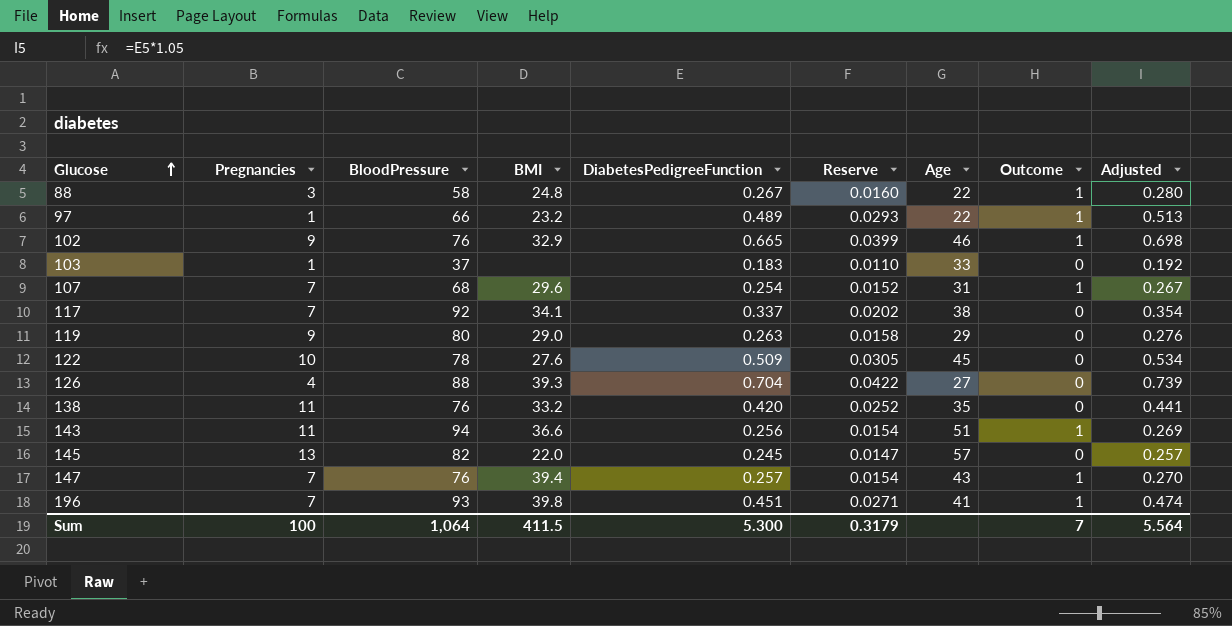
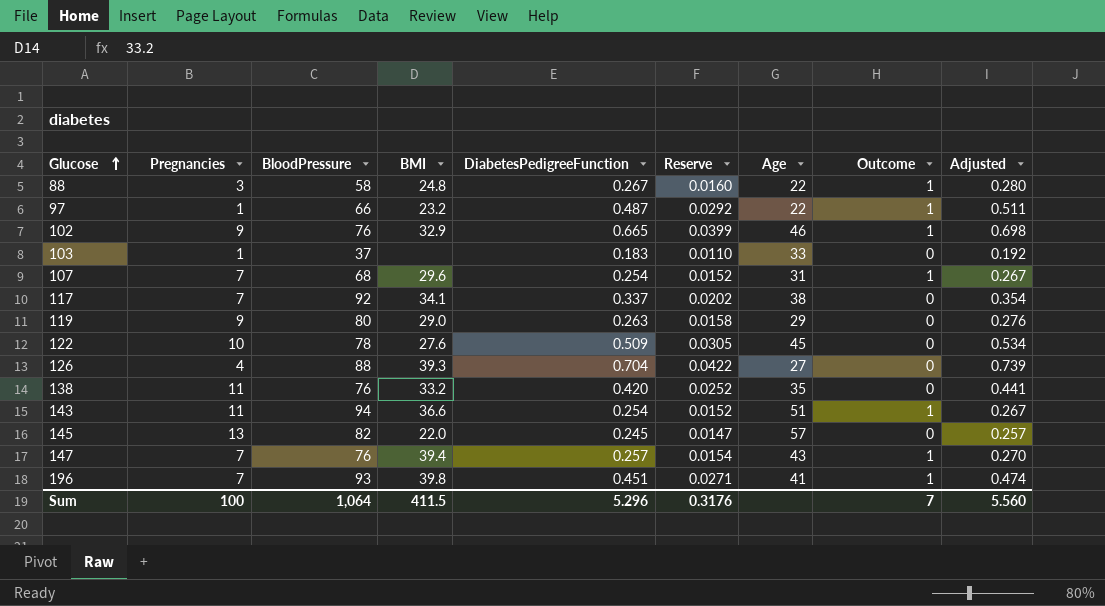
97 | DiabetesPedigreeFunction: 0.489 -> 0.487
97 | Reserve: 0.0293 -> 0.0292
97 | Adjusted: 0.513 -> 0.511
143 | DiabetesPedigreeFunction: 0.256 -> 0.254
143 | Reserve: 0.0154 -> 0.0152
143 | Adjusted: 0.269 -> 0.267
Sum | DiabetesPedigreeFunction: 5.300 -> 5.296
Sum | Reserve: 0.3179 -> 0.3176
Sum | Adjusted: 5.564 -> 5.560

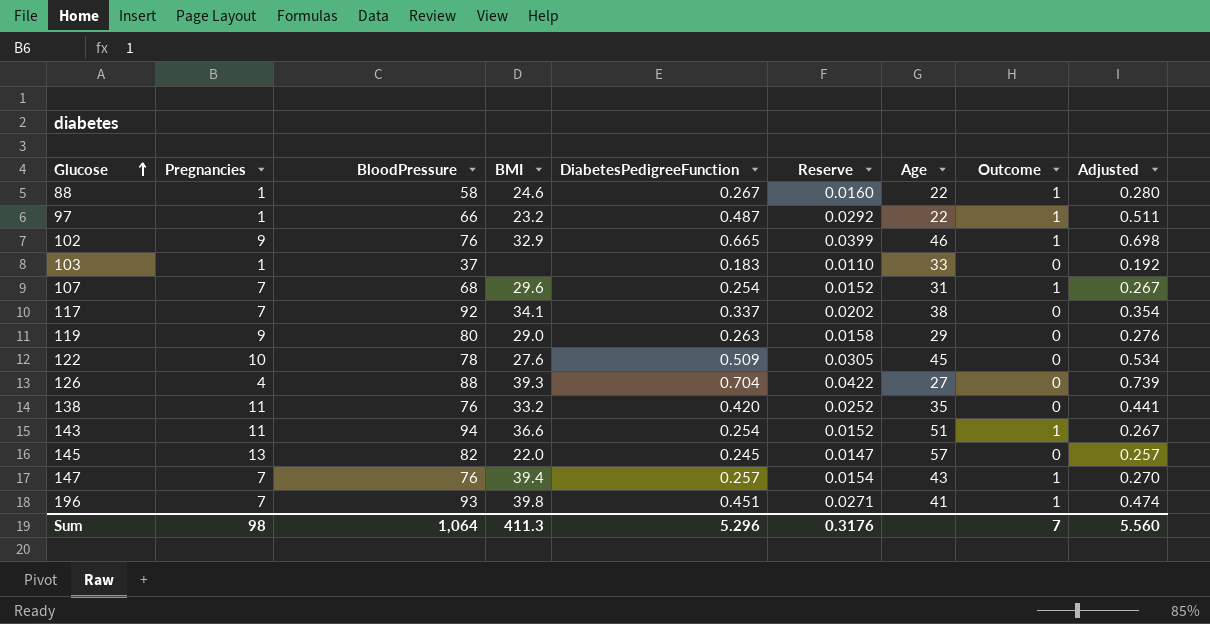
88 | Pregnancies: 3 -> 1
88 | BMI: 24.8 -> 24.6
Sum | Pregnancies: 100 -> 98
Sum | BMI: 411.5 -> 411.3

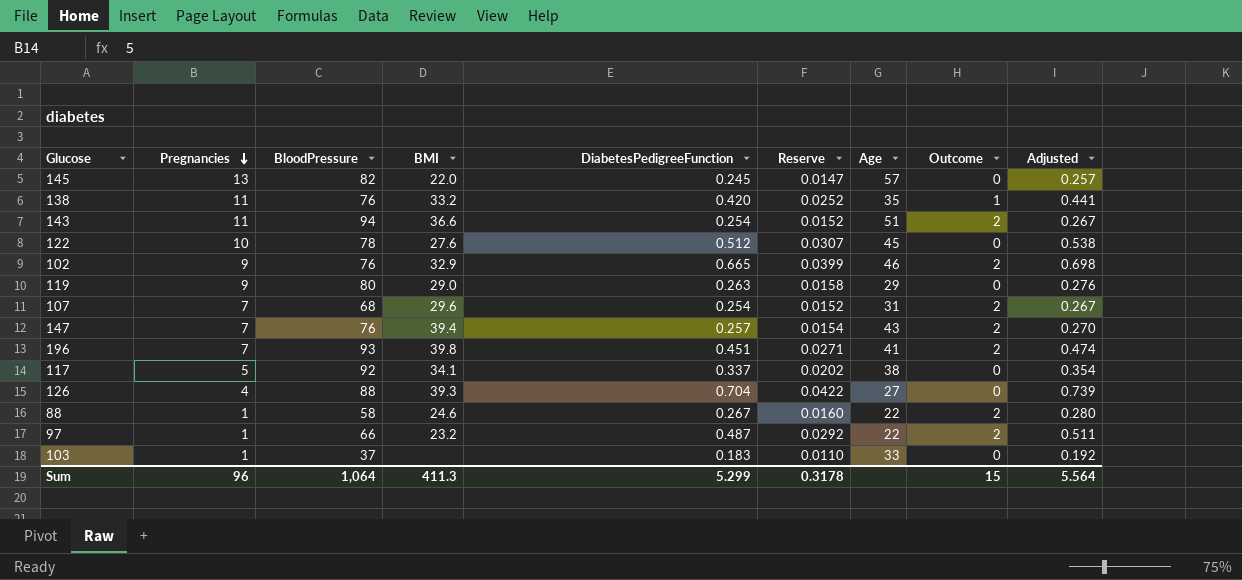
row order: Glucose ascending -> Pregnancies descending
138 | Outcome: 0 -> 1
143 | Outcome: 1 -> 2
122 | DiabetesPedigreeFunction: 0.509 -> 0.512
122 | Reserve: 0.0305 -> 0.0307
122 | Adjusted: 0.534 -> 0.538
102 | Outcome: 1 -> 2
107 | Outcome: 1 -> 2
147 | Outcome: 1 -> 2
196 | Outcome: 1 -> 2
117 | Pregnancies: 7 -> 5
88 | Outcome: 1 -> 2
97 | Outcome: 1 -> 2
Sum | Pregnancies: 98 -> 96
Sum | DiabetesPedigreeFunction: 5.296 -> 5.299
Sum | Reserve: 0.3176 -> 0.3178
Sum | Outcome: 7 -> 15
Sum | Adjusted: 5.560 -> 5.564

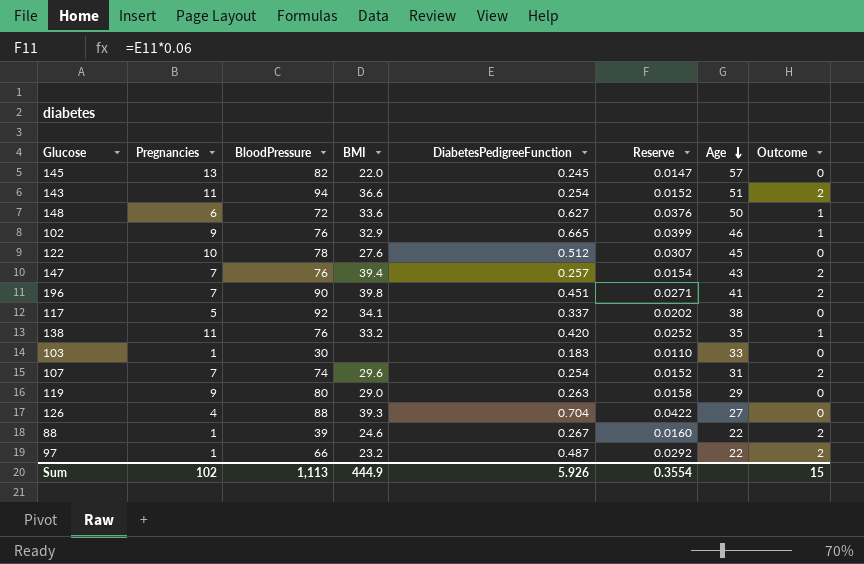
row order: Pregnancies descending -> Age descending
column Adjusted | formula: [DiabetesPedigreeFunction] * 1.05 -> none
row 148: none -> 6 | 72 | 33.6 | 0.627 | 0.0376 | 50 | 1
102 | Outcome: 2 -> 1
196 | BloodPressure: 93 -> 90
103 | BloodPressure: 37 -> 30
107 | BloodPressure: 68 -> 74
88 | BloodPressure: 58 -> 39
Sum | Pregnancies: 96 -> 102
Sum | BloodPressure: 1,064 -> 1,113
Sum | BMI: 411.3 -> 444.9
Sum | DiabetesPedigreeFunction: 5.299 -> 5.926
Sum | Reserve: 0.3178 -> 0.3554

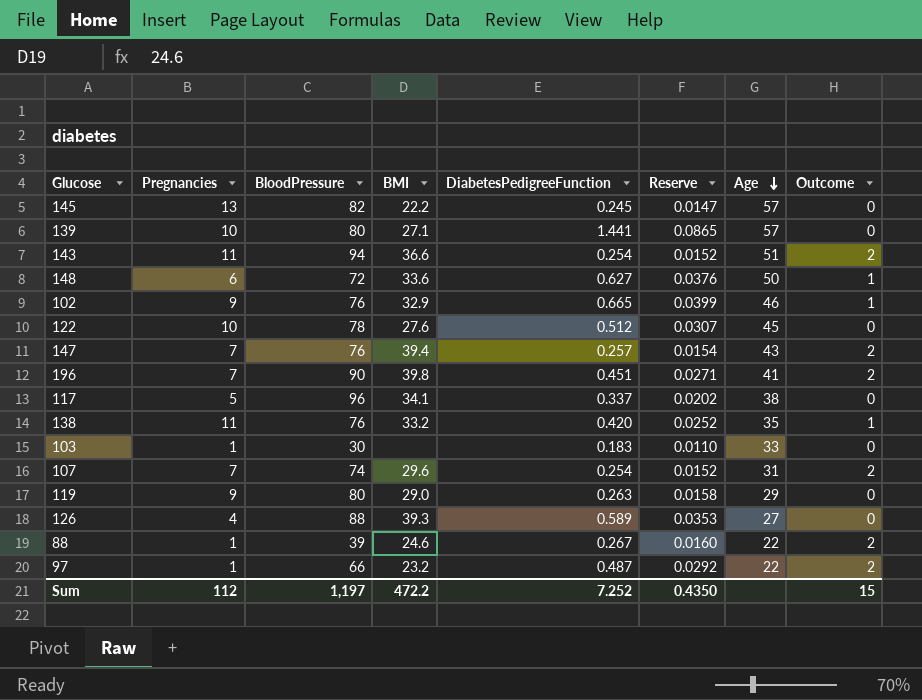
145 | BMI: 22.0 -> 22.2
row 139: none -> 10 | 80 | 27.1 | 1.441 | 0.0865 | 57 | 0
117 | BloodPressure: 92 -> 96
126 | DiabetesPedigreeFunction: 0.704 -> 0.589
126 | Reserve: 0.0422 -> 0.0353
Sum | Pregnancies: 102 -> 112
Sum | BloodPressure: 1,113 -> 1,197
Sum | BMI: 444.9 -> 472.2
Sum | DiabetesPedigreeFunction: 5.926 -> 7.252
Sum | Reserve: 0.3554 -> 0.4350

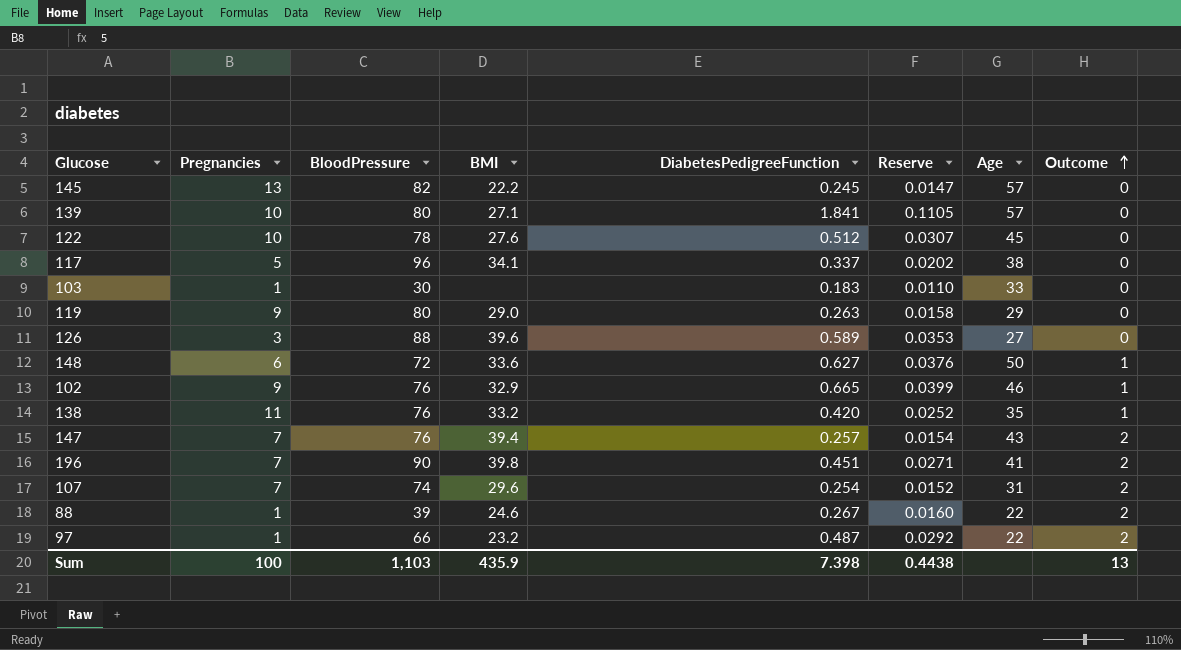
row order: Age descending -> Outcome ascending
row 143: 11 | 94 | 36.6 | 0.254 | 0.0152 | 51 | 2 -> none
139 | DiabetesPedigreeFunction: 1.441 -> 1.841
139 | Reserve: 0.0865 -> 0.1105
126 | Pregnancies: 4 -> 3
126 | BMI: 39.3 -> 39.6
Sum | Pregnancies: 112 -> 100
Sum | BloodPressure: 1,197 -> 1,103
Sum | BMI: 472.2 -> 435.9
Sum | DiabetesPedigreeFunction: 7.252 -> 7.398
Sum | Reserve: 0.4350 -> 0.4438
Sum | Outcome: 15 -> 13

